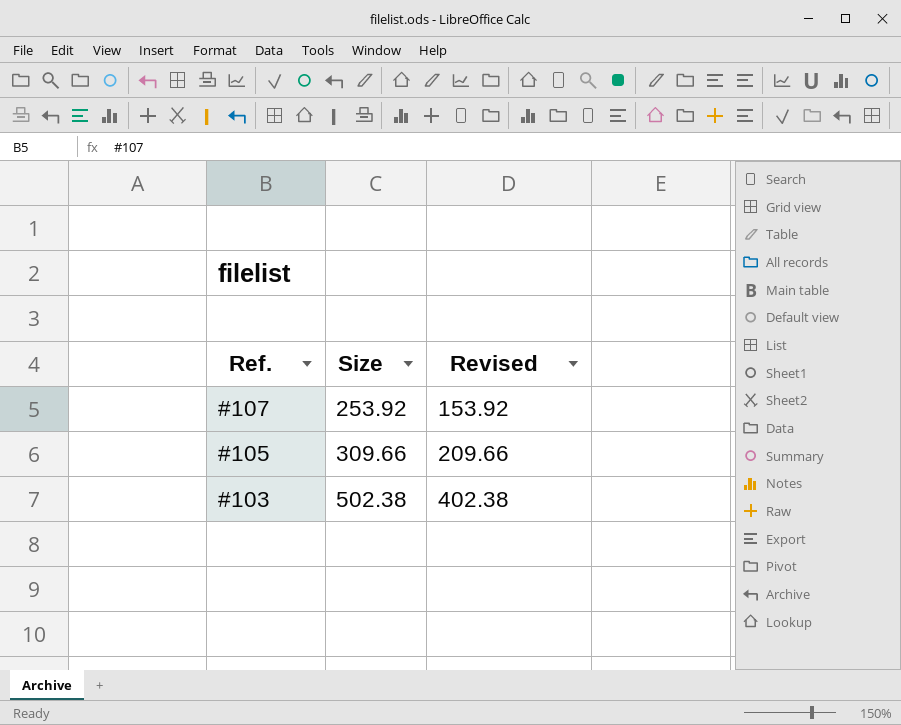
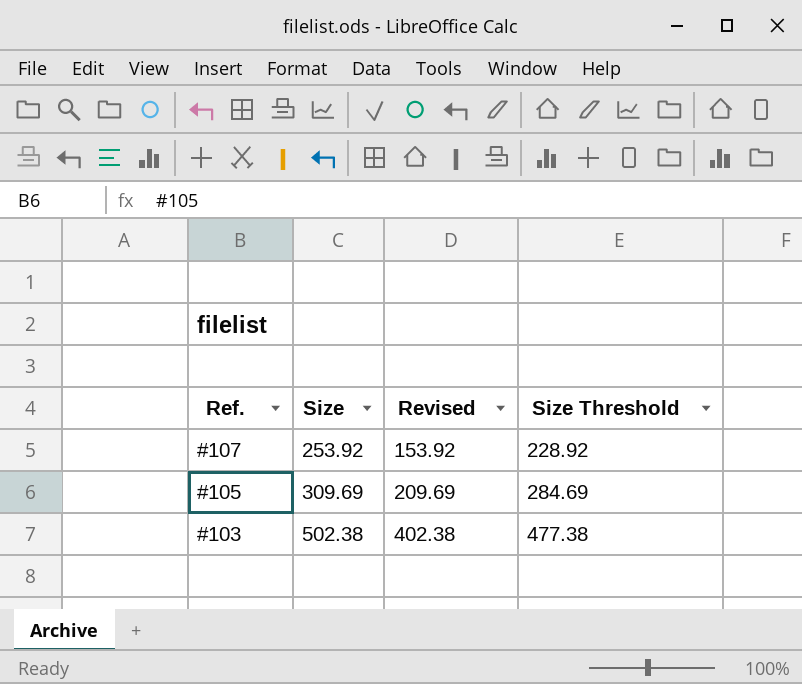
column Size Threshold | formula: none -> [Size] - 25
#105 | Size: 309.66 -> 309.69
#105 | Revised: 209.66 -> 209.69

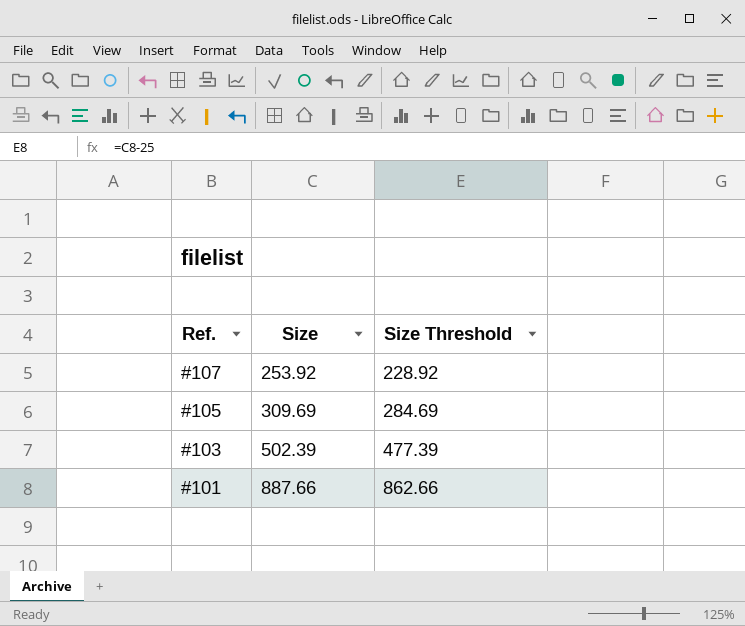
column Revised | formula: [Size] - 100 -> none
#103 | Size: 502.38 -> 502.39
#103 | Size Threshold: 477.38 -> 477.39
row #101: none -> 887.66 | 862.66

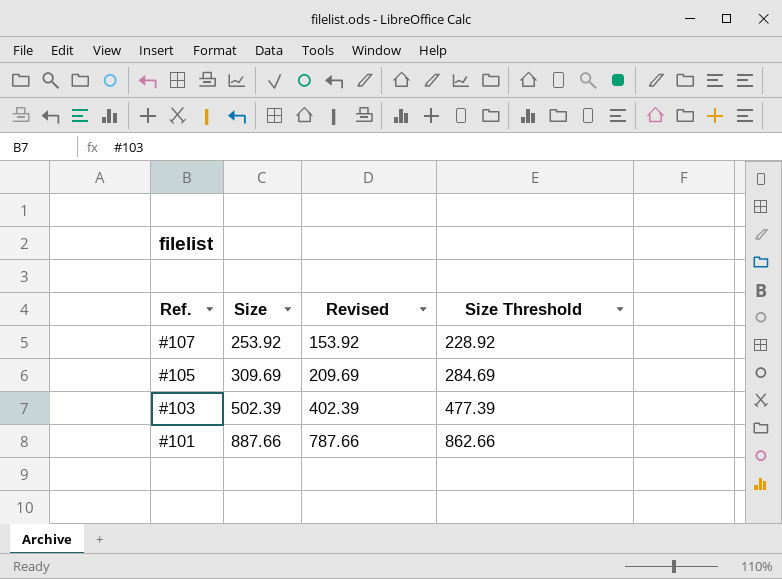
column Revised | formula: none -> [Size] - 100

